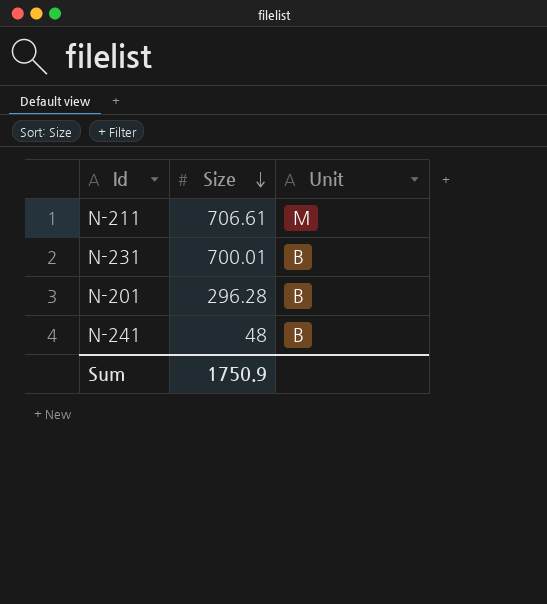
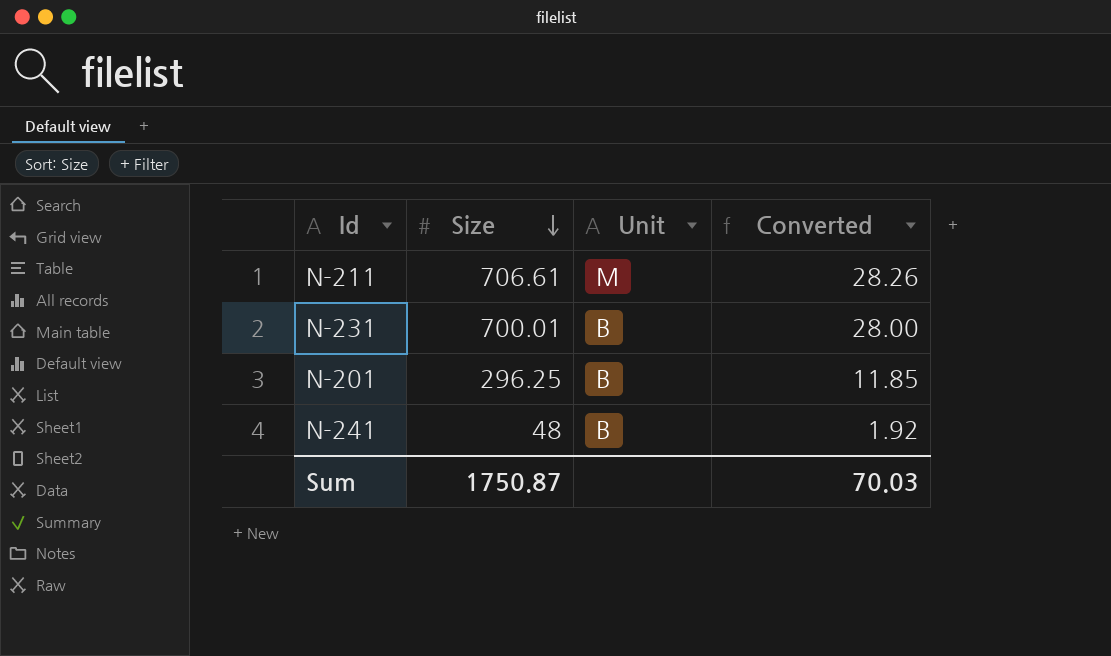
column Converted | formula: none -> [Size] * 0.04
N-201 | Size: 296.28 -> 296.25
Sum | Size: 1750.9 -> 1750.87

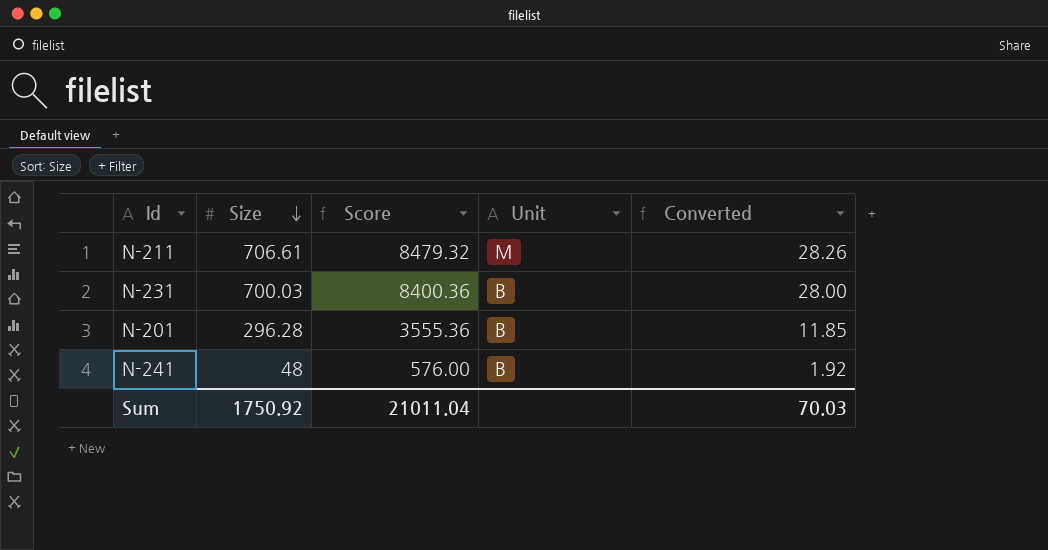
column Score | formula: none -> [Size] * 12
N-231 | Size: 700.01 -> 700.03
N-201 | Size: 296.25 -> 296.28
Sum | Size: 1750.87 -> 1750.92

